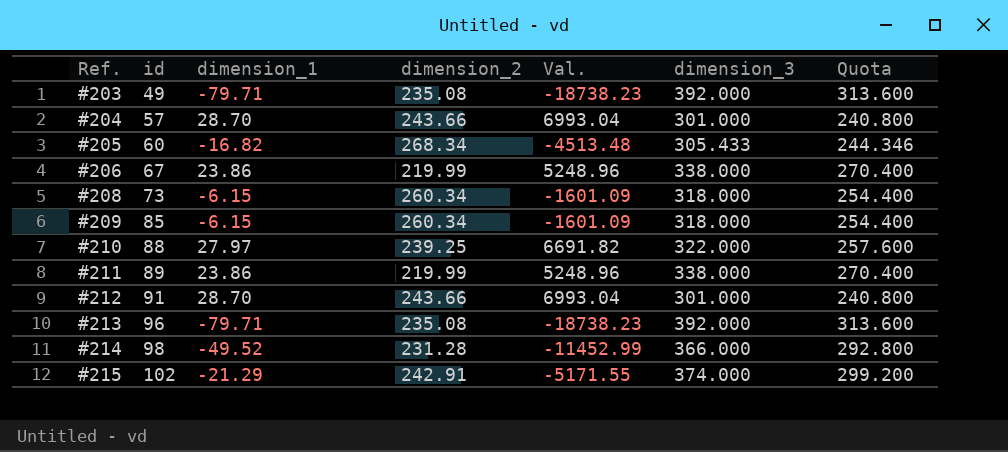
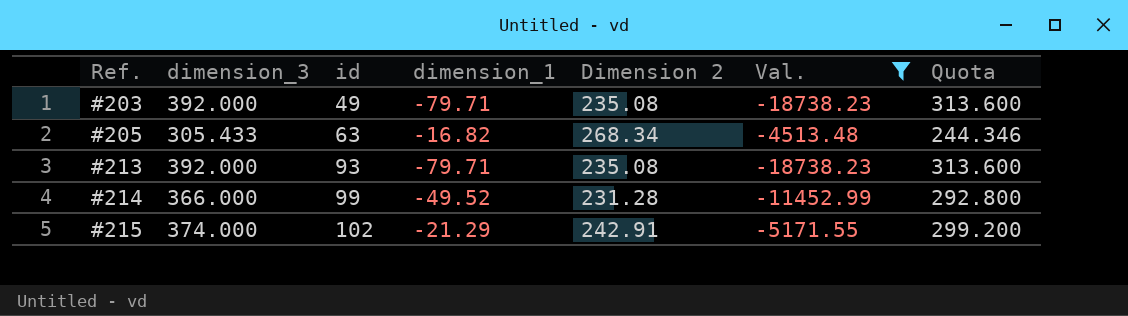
filter: none -> Val. <= -4513.48
column dimension_3 | position: 6 -> 2
column name: dimension_2 -> Dimension 2
#205 | id: 60 -> 63
#213 | id: 96 -> 93
#214 | id: 98 -> 99

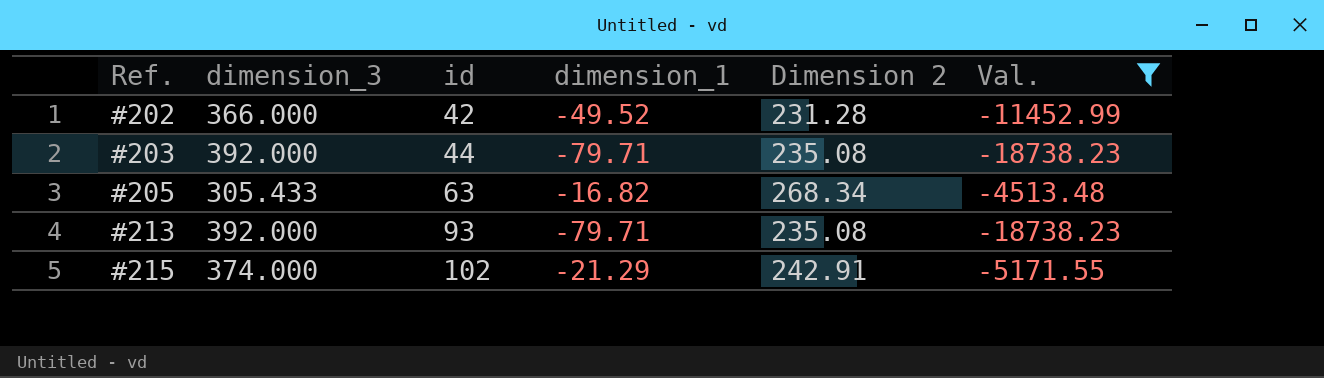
column Quota | formula: [dimension_3] * 0.8 -> none
row #214: 366.000 | 99 | -49.52 | 231.28 | -11452.99 | 292.800 -> none
row #202: none -> 366.000 | 42 | -49.52 | 231.28 | -11452.99
#203 | id: 49 -> 44

